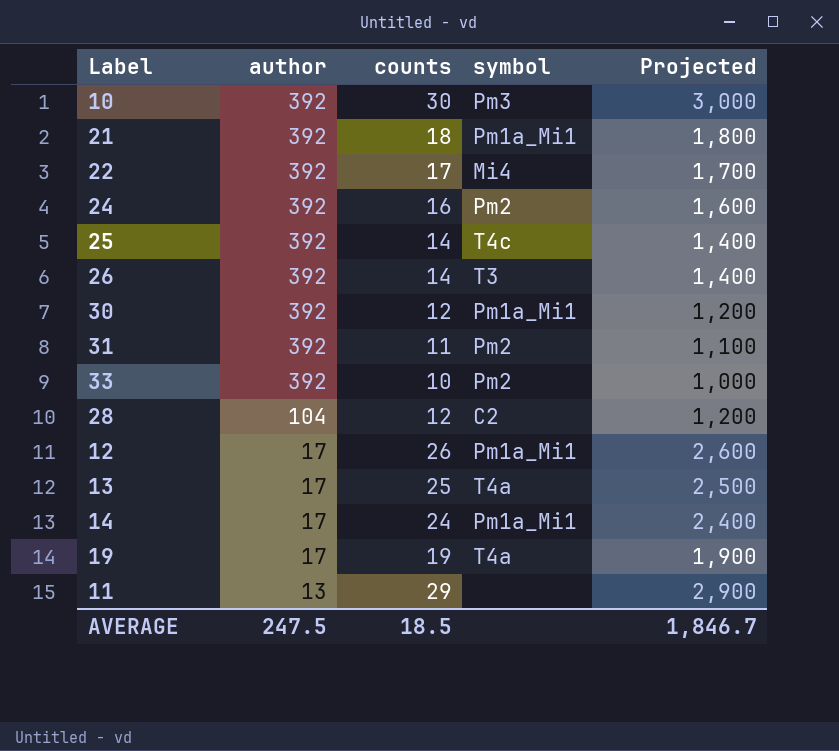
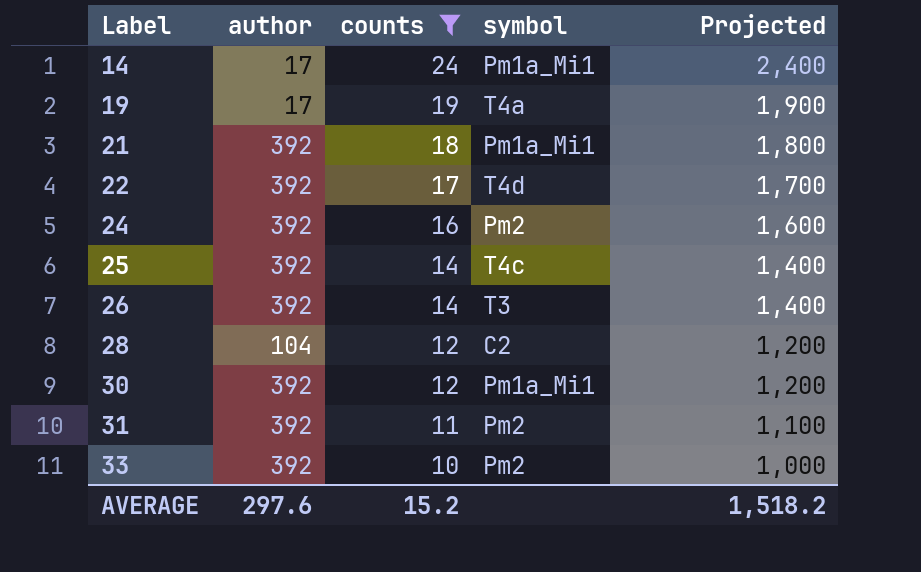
filter: none -> counts <= 24
row order: author descending -> Label ascending
22 | symbol: Mi4 -> T4d
AVERAGE | author: 247.5 -> 297.6
AVERAGE | counts: 18.5 -> 15.2
AVERAGE | Projected: 1,846.7 -> 1,518.2

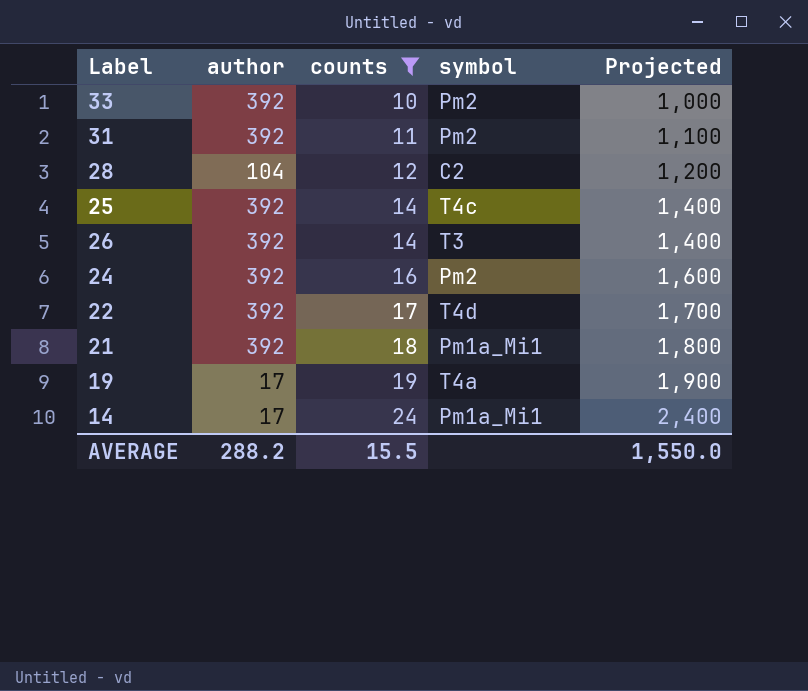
row order: Label ascending -> counts ascending
row 30: 392 | 12 | Pm1a_Mi1 | 1,200 -> none
AVERAGE | author: 297.6 -> 288.2
AVERAGE | counts: 15.2 -> 15.5
AVERAGE | Projected: 1,518.2 -> 1,550.0

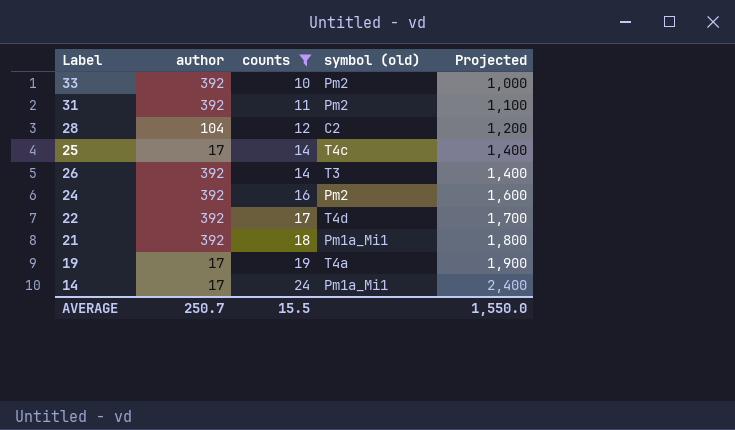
column name: symbol -> symbol (old)
25 | author: 392 -> 17
AVERAGE | author: 288.2 -> 250.7

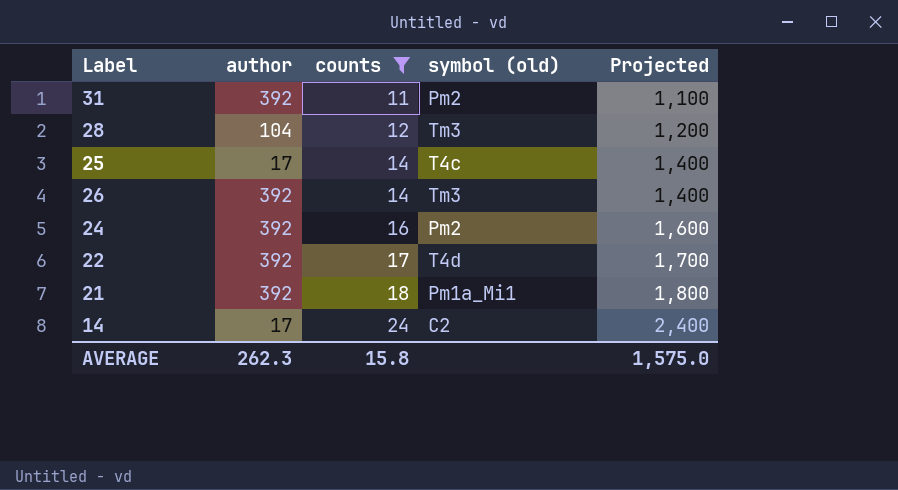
row 33: 392 | 10 | Pm2 | 1,000 -> none
row 19: 17 | 19 | T4a | 1,900 -> none
28 | symbol (old): C2 -> Tm3
26 | symbol (old): T3 -> Tm3
14 | symbol (old): Pm1a_Mi1 -> C2
AVERAGE | author: 250.7 -> 262.3
AVERAGE | counts: 15.5 -> 15.8
AVERAGE | Projected: 1,550.0 -> 1,575.0

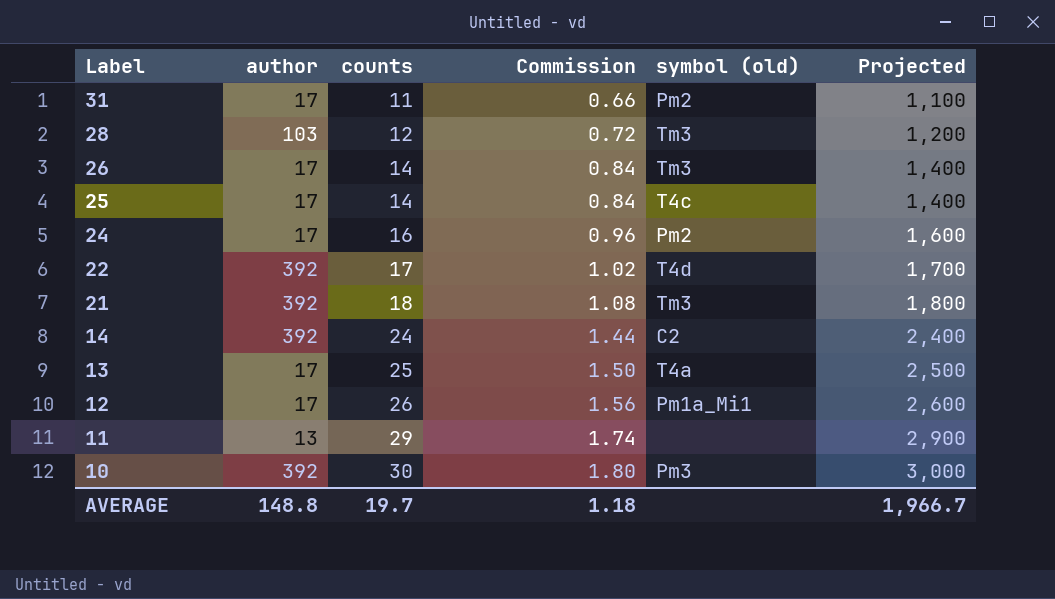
filter: counts <= 24 -> none
row order: counts ascending -> Label descending
column Commission | formula: none -> [counts] * 0.06
31 | author: 392 -> 17
28 | author: 104 -> 103
26 | author: 392 -> 17
24 | author: 392 -> 17
21 | symbol (old): Pm1a_Mi1 -> Tm3
14 | author: 17 -> 392
AVERAGE | author: 262.3 -> 148.8
AVERAGE | counts: 15.8 -> 19.7
AVERAGE | Projected: 1,575.0 -> 1,966.7

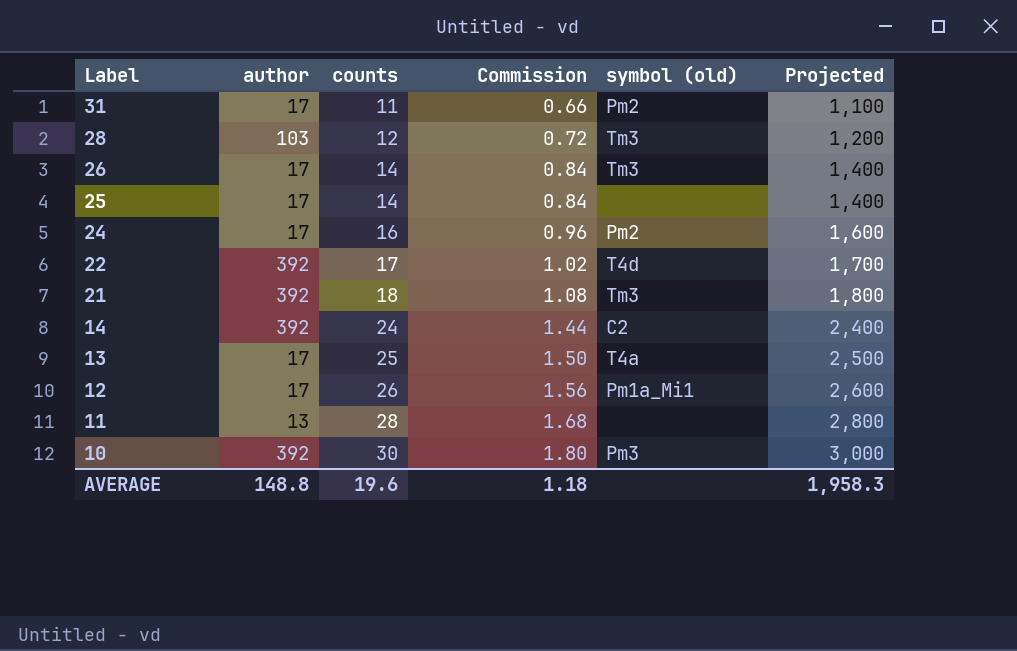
25 | symbol (old): T4c -> none
11 | counts: 29 -> 28
11 | Commission: 1.74 -> 1.68
11 | Projected: 2,900 -> 2,800
AVERAGE | counts: 19.7 -> 19.6
AVERAGE | Projected: 1,966.7 -> 1,958.3

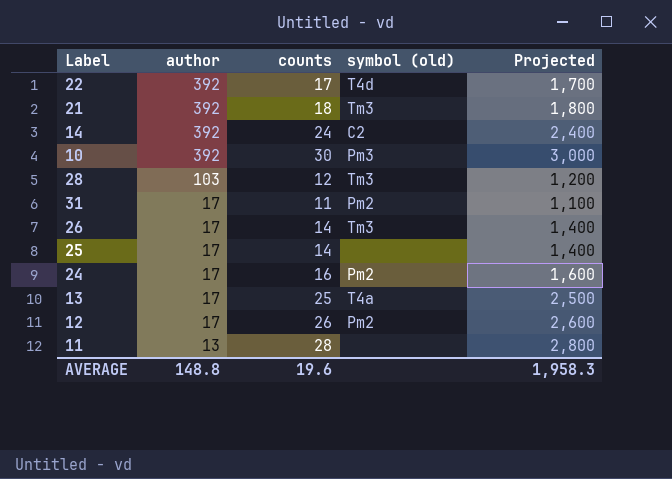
row order: Label descending -> author descending
column Commission | formula: [counts] * 0.06 -> none
12 | symbol (old): Pm1a_Mi1 -> Pm2

